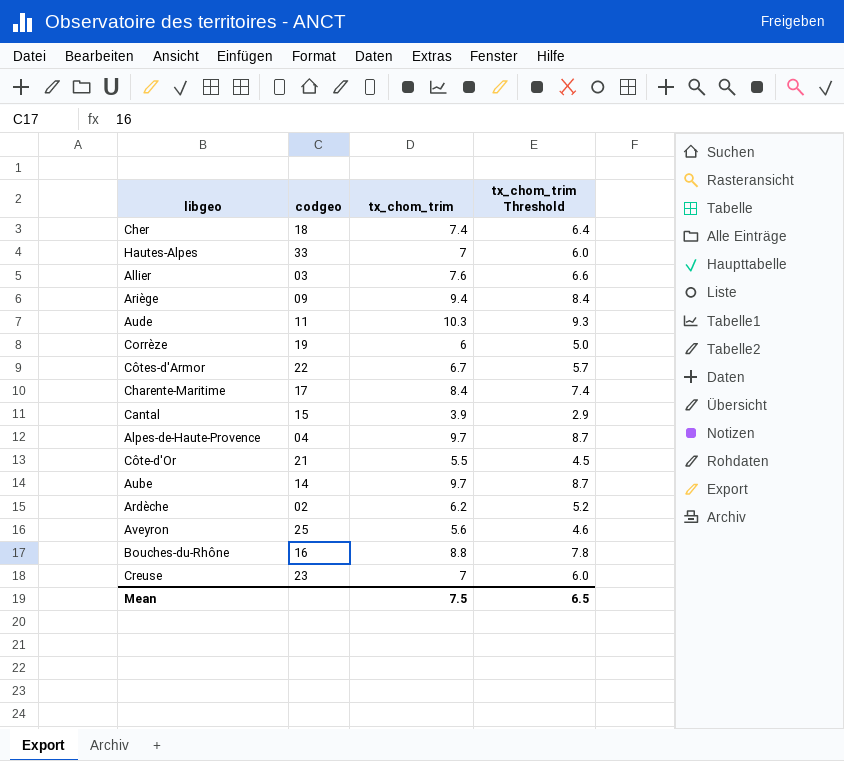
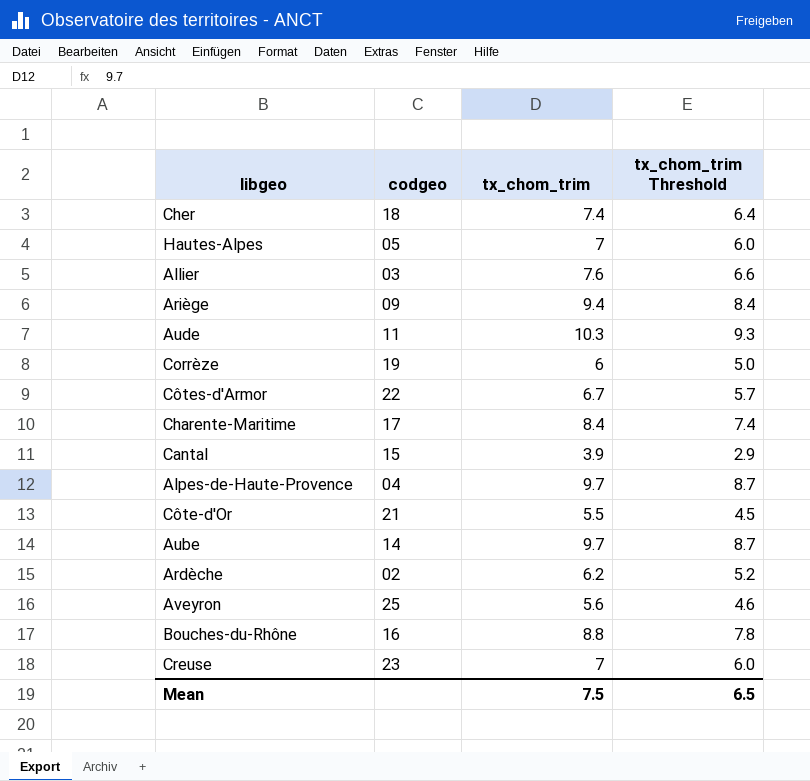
Hautes-Alpes | codgeo: 33 -> 05

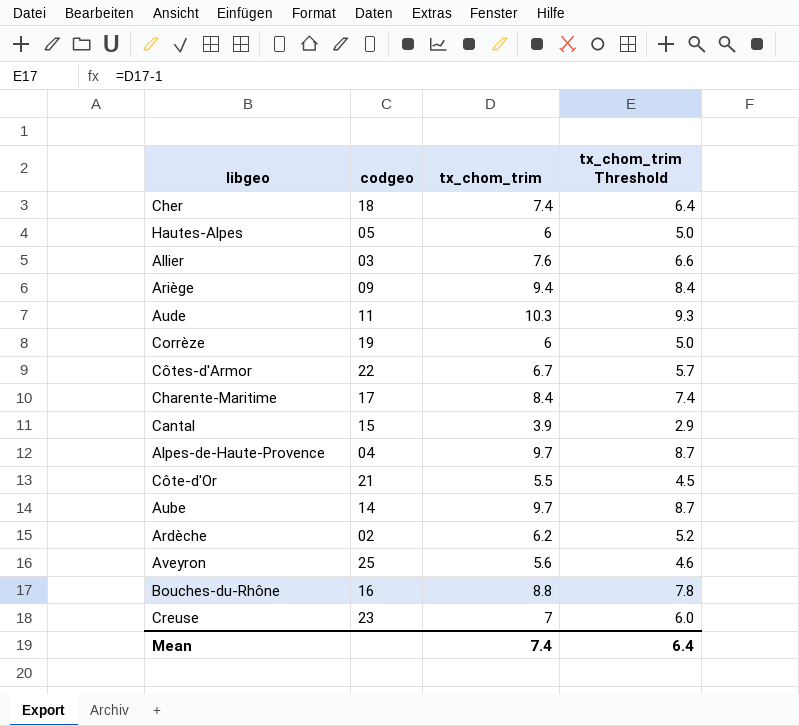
Hautes-Alpes | tx_chom_trim: 7 -> 6
Hautes-Alpes | tx_chom_trim Threshold: 6.0 -> 5.0
Mean | tx_chom_trim: 7.5 -> 7.4
Mean | tx_chom_trim Threshold: 6.5 -> 6.4

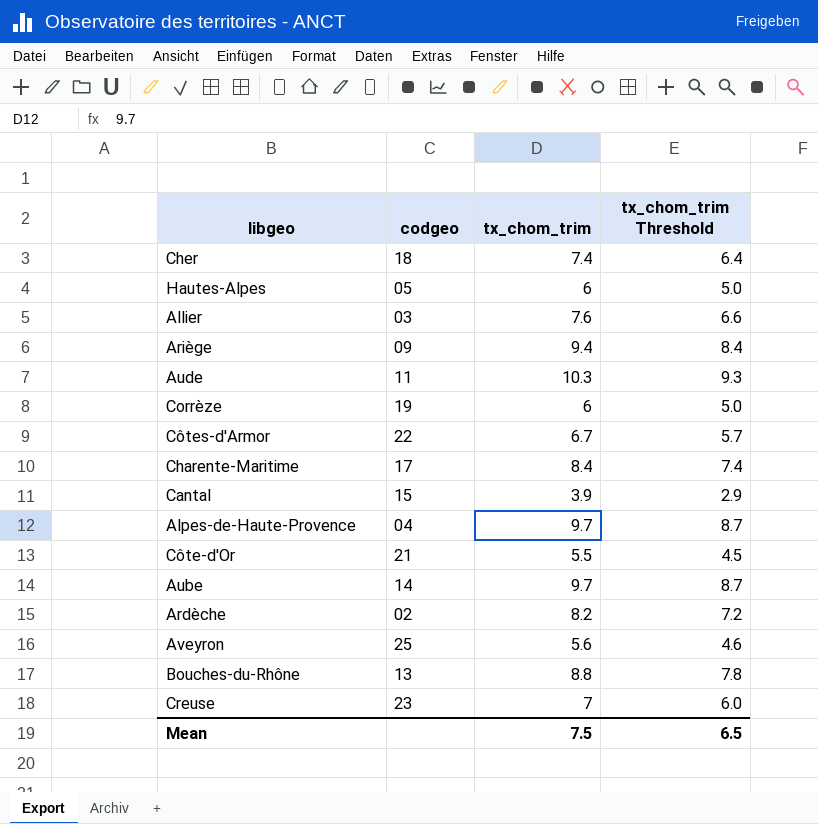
Ardèche | tx_chom_trim: 6.2 -> 8.2
Ardèche | tx_chom_trim Threshold: 5.2 -> 7.2
Bouches-du-Rhône | codgeo: 16 -> 13
Mean | tx_chom_trim: 7.4 -> 7.5
Mean | tx_chom_trim Threshold: 6.4 -> 6.5

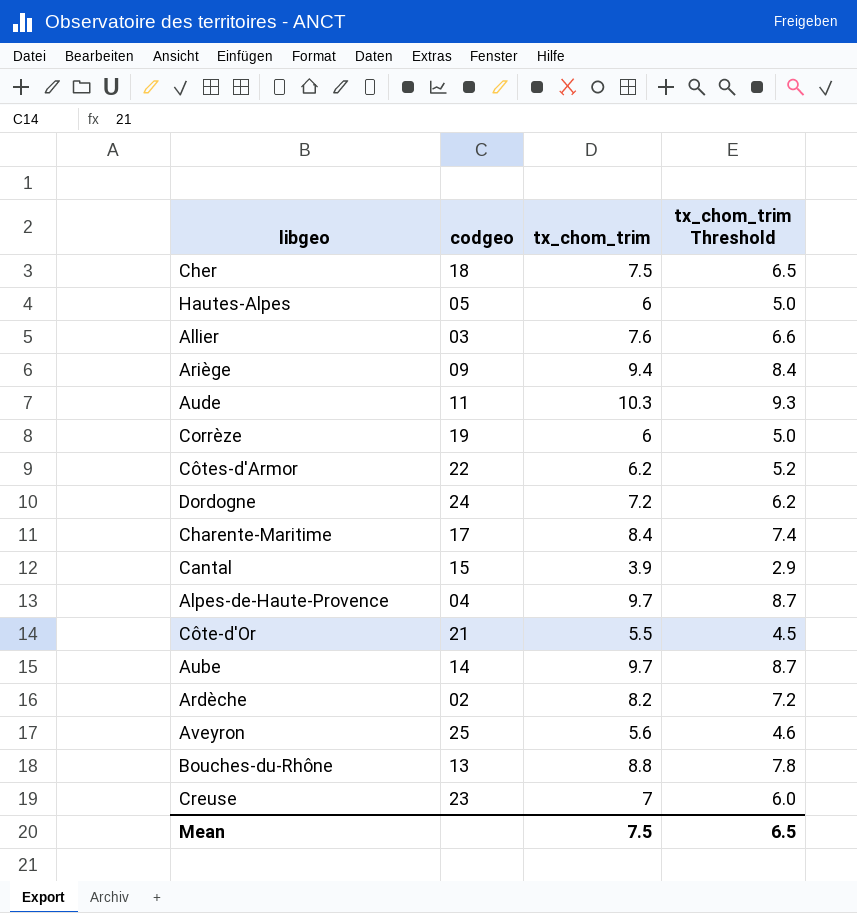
Cher | tx_chom_trim: 7.4 -> 7.5
Cher | tx_chom_trim Threshold: 6.4 -> 6.5
Côtes-d'Armor | tx_chom_trim: 6.7 -> 6.2
Côtes-d'Armor | tx_chom_trim Threshold: 5.7 -> 5.2
row Dordogne: none -> 24 | 7.2 | 6.2

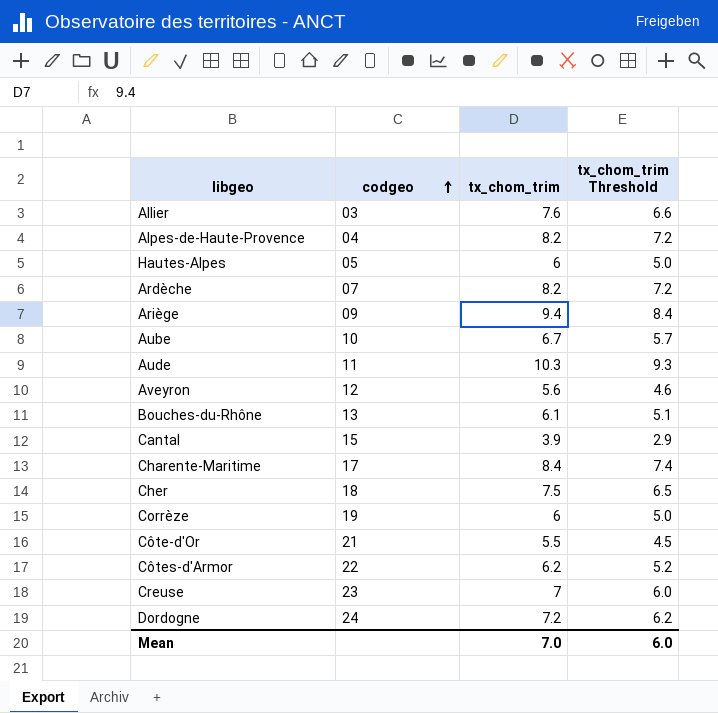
row order: none -> codgeo ascending
Alpes-de-Haute-Provence | tx_chom_trim: 9.7 -> 8.2
Alpes-de-Haute-Provence | tx_chom_trim Threshold: 8.7 -> 7.2
Ardèche | codgeo: 02 -> 07
Aube | codgeo: 14 -> 10
Aube | tx_chom_trim: 9.7 -> 6.7
Aube | tx_chom_trim Threshold: 8.7 -> 5.7
Aveyron | codgeo: 25 -> 12
Bouches-du-Rhône | tx_chom_trim: 8.8 -> 6.1
Bouches-du-Rhône | tx_chom_trim Threshold: 7.8 -> 5.1
Mean | tx_chom_trim: 7.5 -> 7.0
Mean | tx_chom_trim Threshold: 6.5 -> 6.0

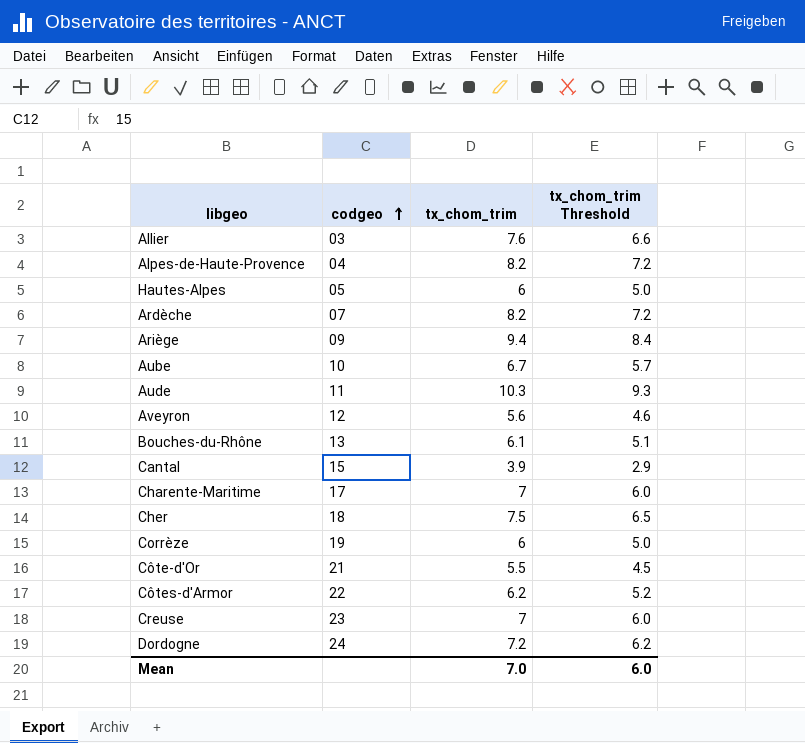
Charente-Maritime | tx_chom_trim: 8.4 -> 7
Charente-Maritime | tx_chom_trim Threshold: 7.4 -> 6.0

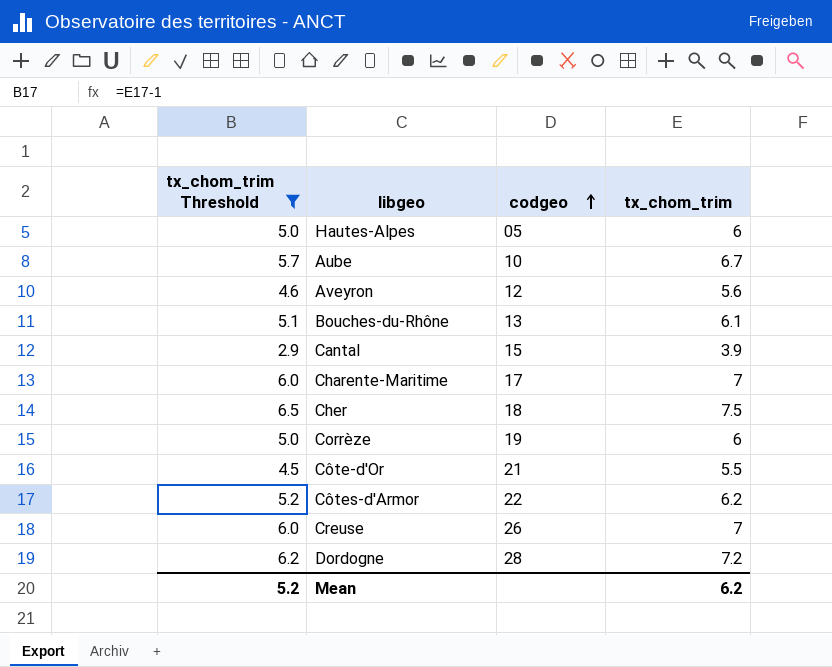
filter: none -> tx_chom_trim Threshold <= 6.5
column tx_chom_trim Threshold | position: 4 -> 1
Creuse | codgeo: 23 -> 26
Dordogne | codgeo: 24 -> 28
Mean | tx_chom_trim Threshold: 6.0 -> 5.2
Mean | tx_chom_trim: 7.0 -> 6.2

